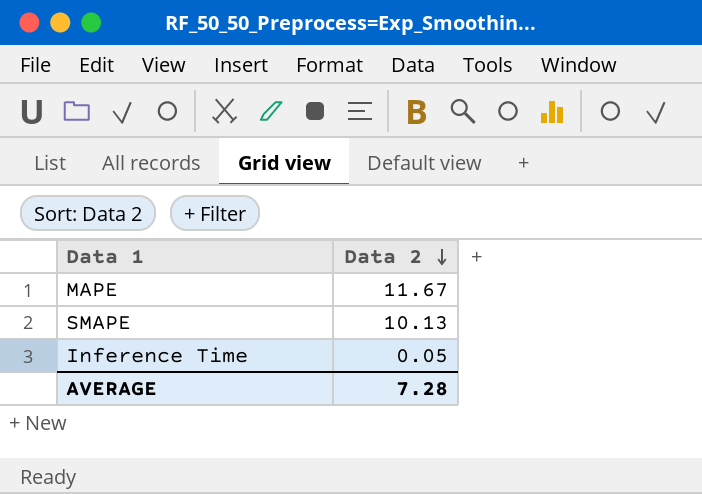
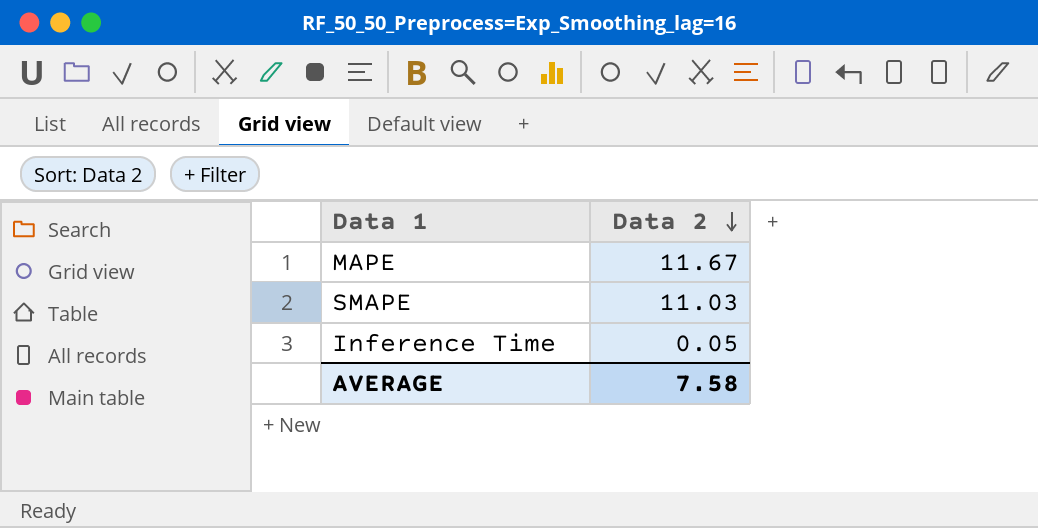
SMAPE | Data 2: 10.13 -> 11.03
AVERAGE | Data 2: 7.28 -> 7.58

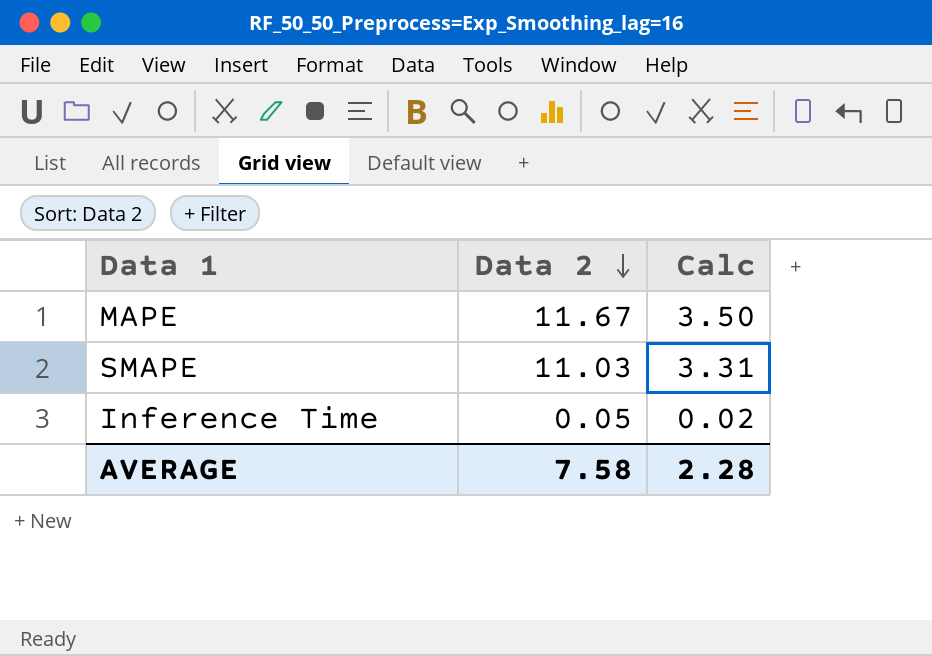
column Calc | formula: none -> [Data 2] * 0.3

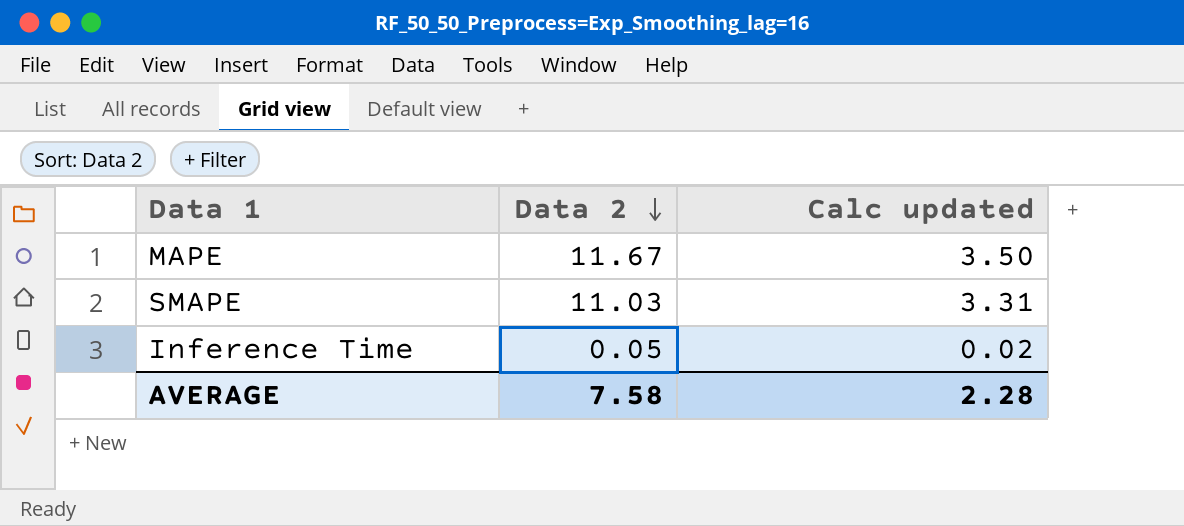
column name: Calc -> Calc updated

